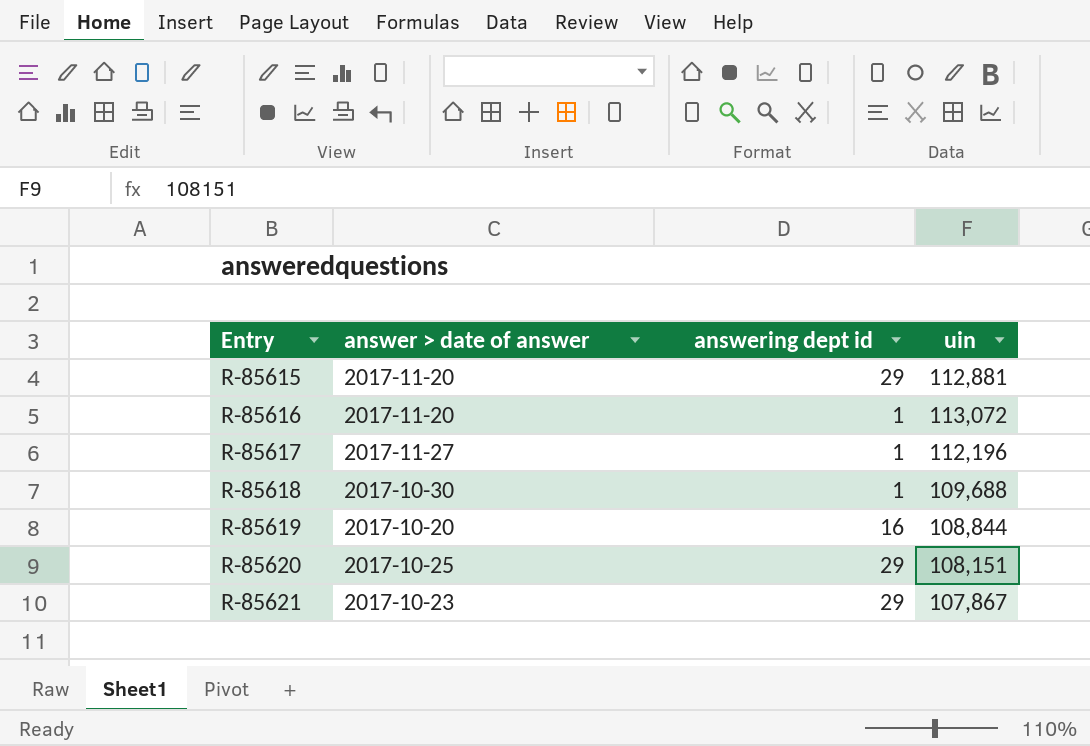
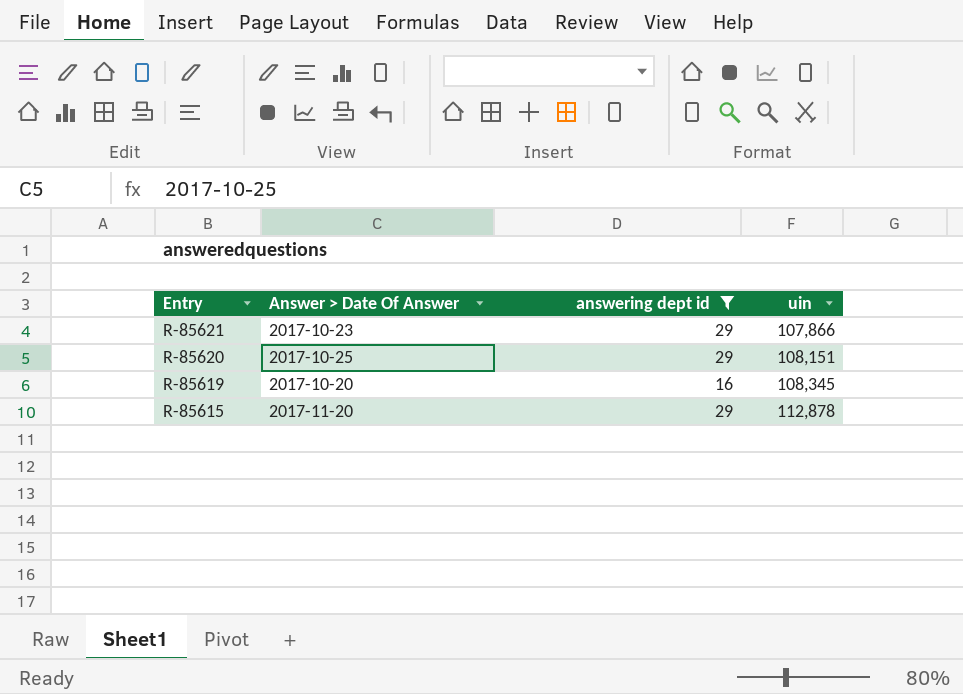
filter: none -> answering dept id != 1
row order: Entry ascending -> Entry descending
column name: answer > date of answer -> Answer > Date Of Answer
R-85621 | uin: 107,867 -> 107,866
R-85619 | uin: 108,844 -> 108,345
R-85615 | uin: 112,881 -> 112,878

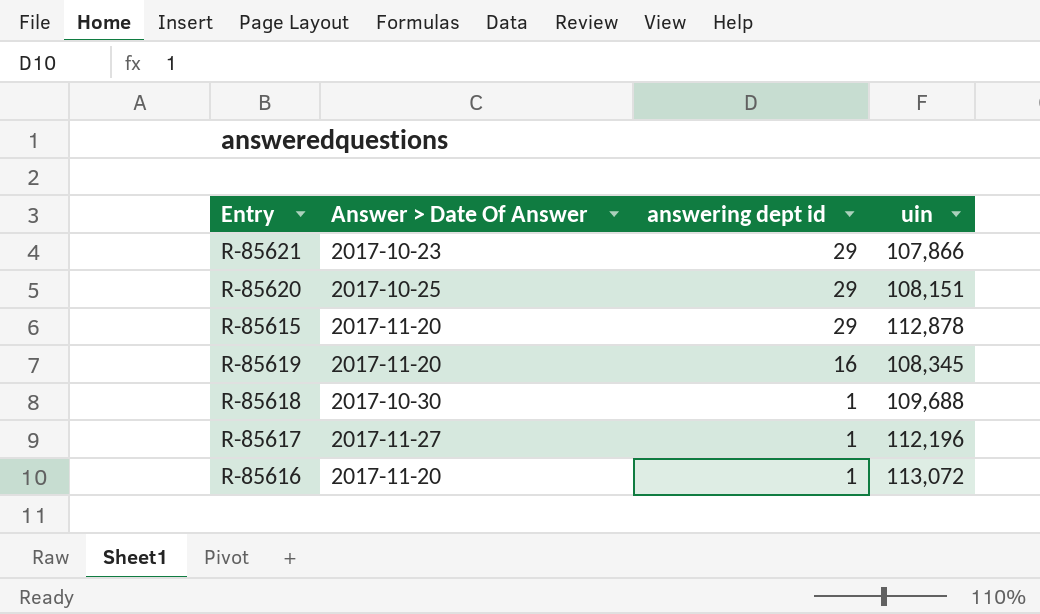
filter: answering dept id != 1 -> none
row order: Entry descending -> answering dept id descending
R-85619 | Answer > Date Of Answer: 2017-10-20 -> 2017-11-20

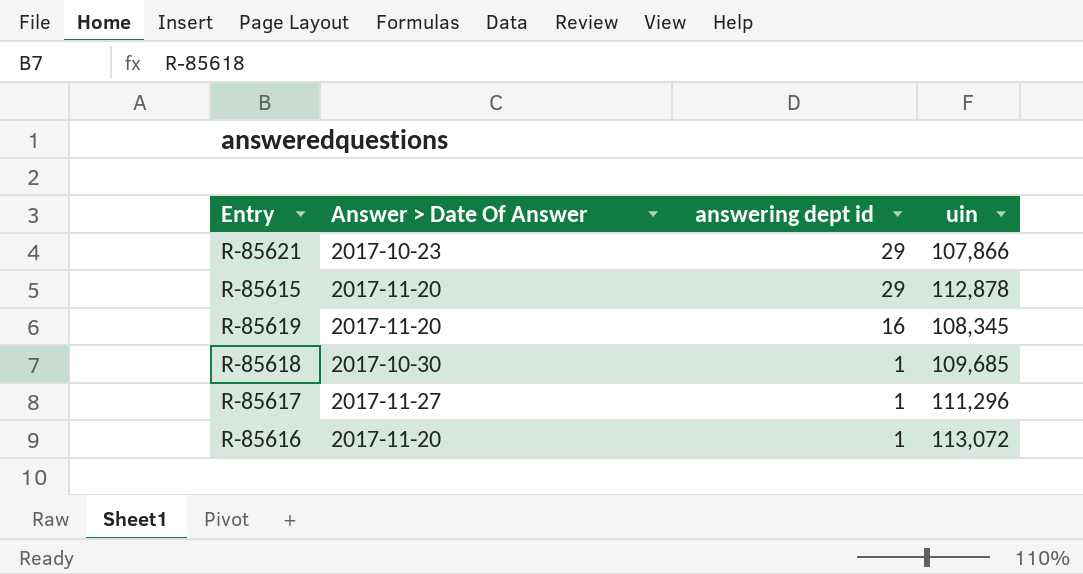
row R-85620: 2017-10-25 | 29 | 108,151 -> none
R-85618 | uin: 109,688 -> 109,685
R-85617 | uin: 112,196 -> 111,296

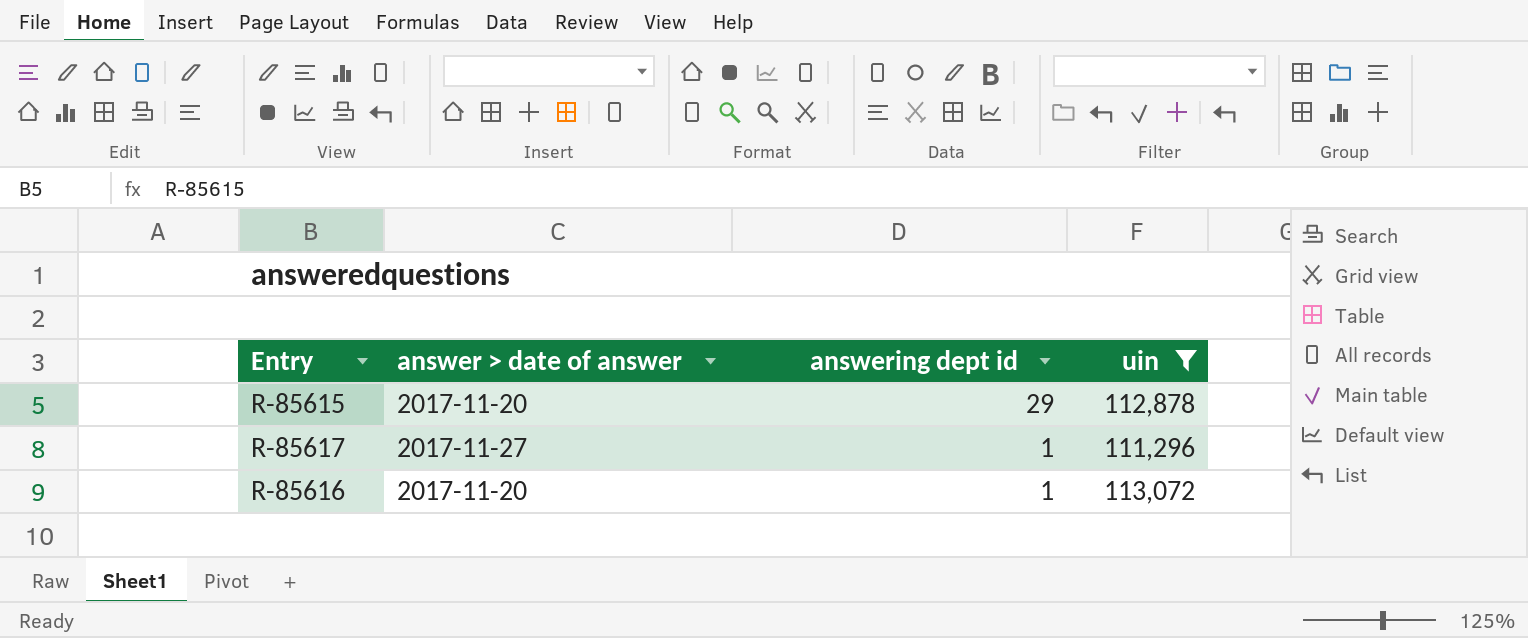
filter: none -> uin >= 111,296
column name: Answer > Date Of Answer -> answer > date of answer

